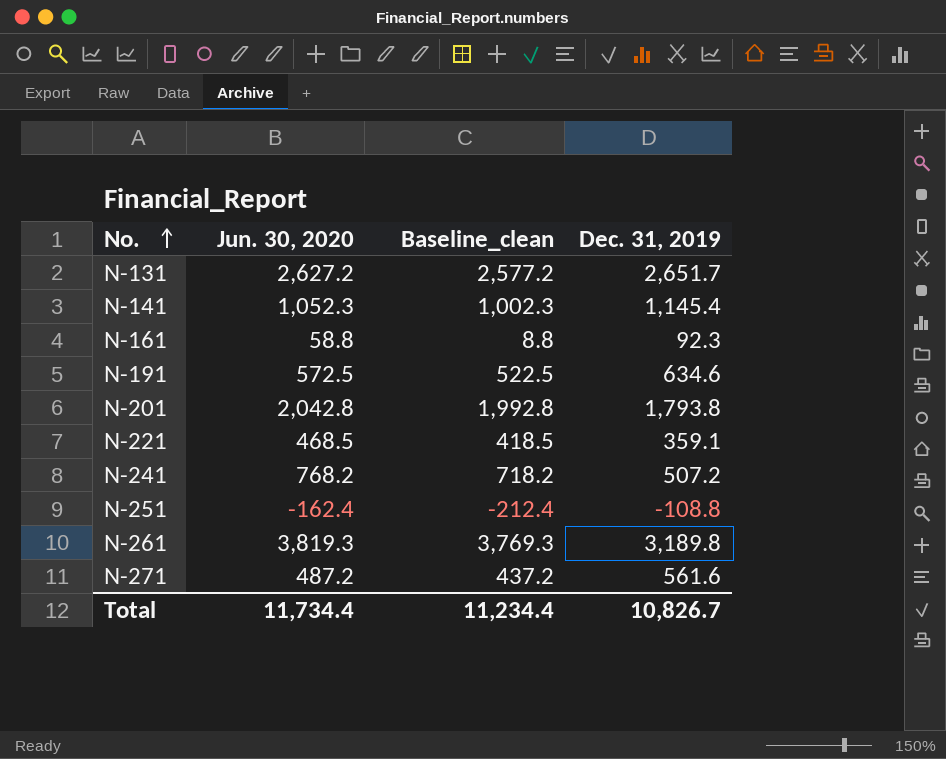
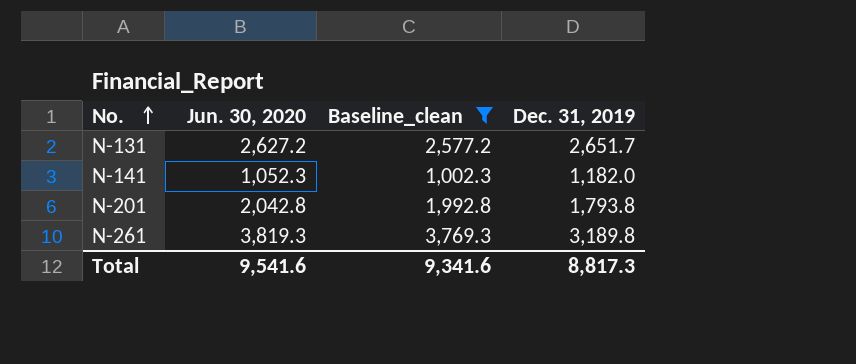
filter: none -> Baseline_clean >= 1,002.3
N-141 | Dec. 31, 2019: 1,145.4 -> 1,182.0
Total | Jun. 30, 2020: 11,734.4 -> 9,541.6
Total | Baseline_clean: 11,234.4 -> 9,341.6
Total | Dec. 31, 2019: 10,826.7 -> 8,817.3

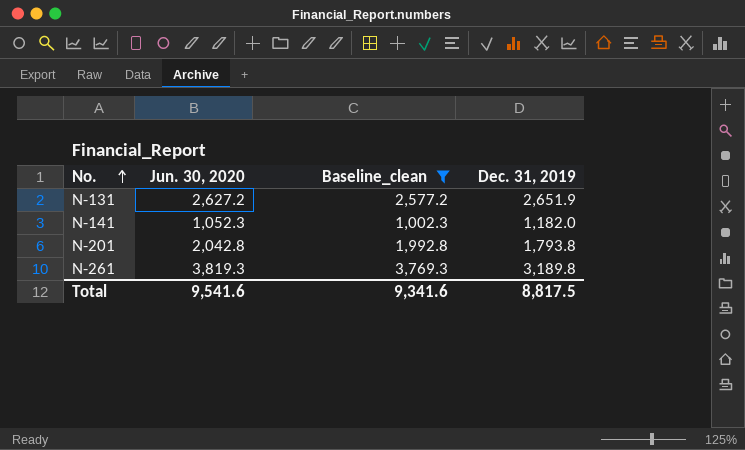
N-131 | Dec. 31, 2019: 2,651.7 -> 2,651.9
Total | Dec. 31, 2019: 8,817.3 -> 8,817.5

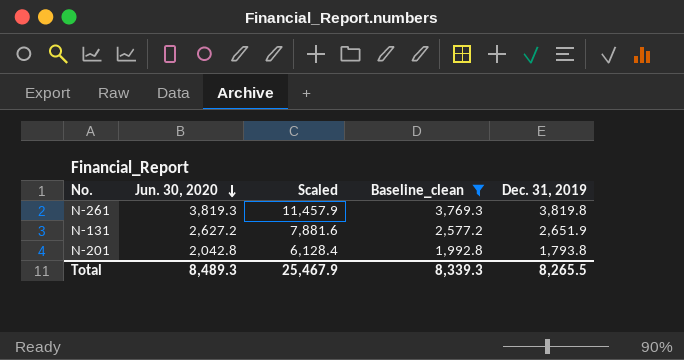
row order: No. ascending -> Jun. 30, 2020 descending
column Scaled | formula: none -> [Jun. 30, 2020] * 3
row N-141: 1,052.3 | 1,002.3 | 1,182.0 -> none
N-261 | Dec. 31, 2019: 3,189.8 -> 3,819.8
Total | Jun. 30, 2020: 9,541.6 -> 8,489.3
Total | Baseline_clean: 9,341.6 -> 8,339.3
Total | Dec. 31, 2019: 8,817.5 -> 8,265.5

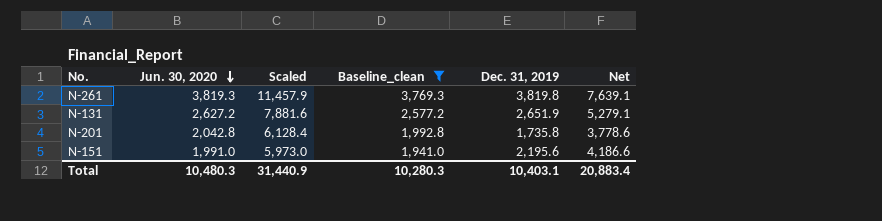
column Net | formula: none -> [Jun. 30, 2020] + [Dec. 31, 2019]
N-201 | Dec. 31, 2019: 1,793.8 -> 1,735.8
row N-151: none -> 1,991.0 | 5,973.0 | 1,941.0 | 2,195.6 | 4,186.6
Total | Jun. 30, 2020: 8,489.3 -> 10,480.3
Total | Scaled: 25,467.9 -> 31,440.9
Total | Baseline_clean: 8,339.3 -> 10,280.3
Total | Dec. 31, 2019: 8,265.5 -> 10,403.1

